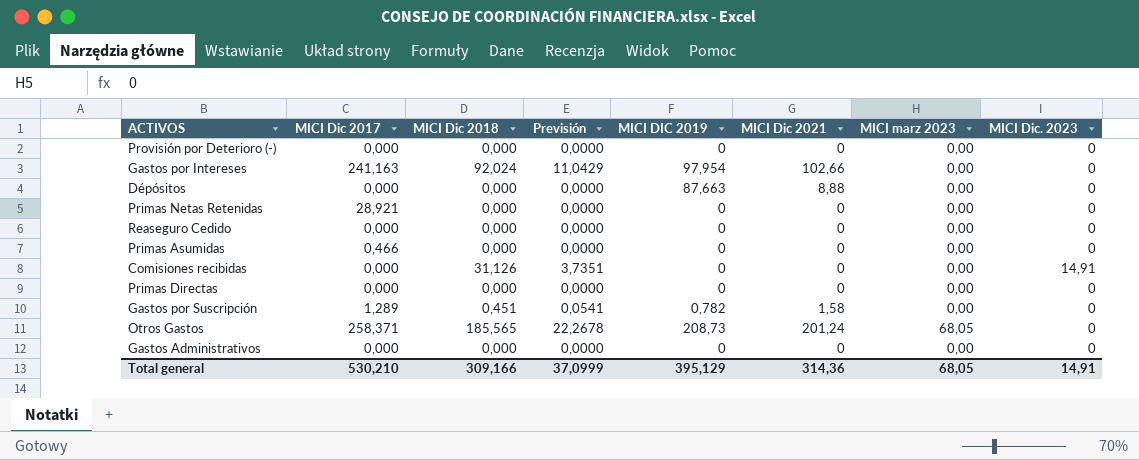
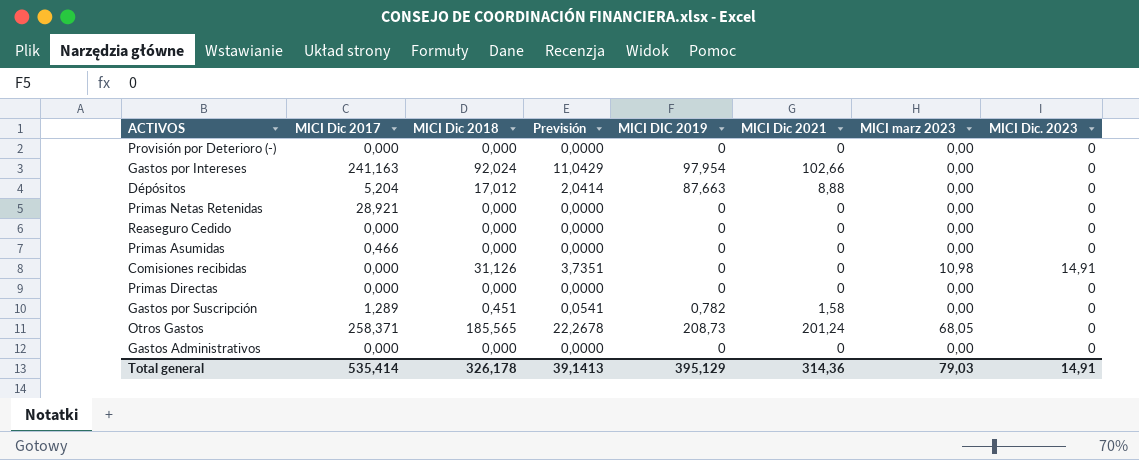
Dépósitos | MICI Dic 2017: 0,000 -> 5,204
Dépósitos | MICI Dic 2018: 0,000 -> 17,012
Dépósitos | Previsión: 0,0000 -> 2,0414
Comisiones recibidas | MICI marz 2023: 0,00 -> 10,98
Total general | MICI Dic 2017: 530,210 -> 535,414
Total general | MICI Dic 2018: 309,166 -> 326,178
Total general | Previsión: 37,0999 -> 39,1413
Total general | MICI marz 2023: 68,05 -> 79,03

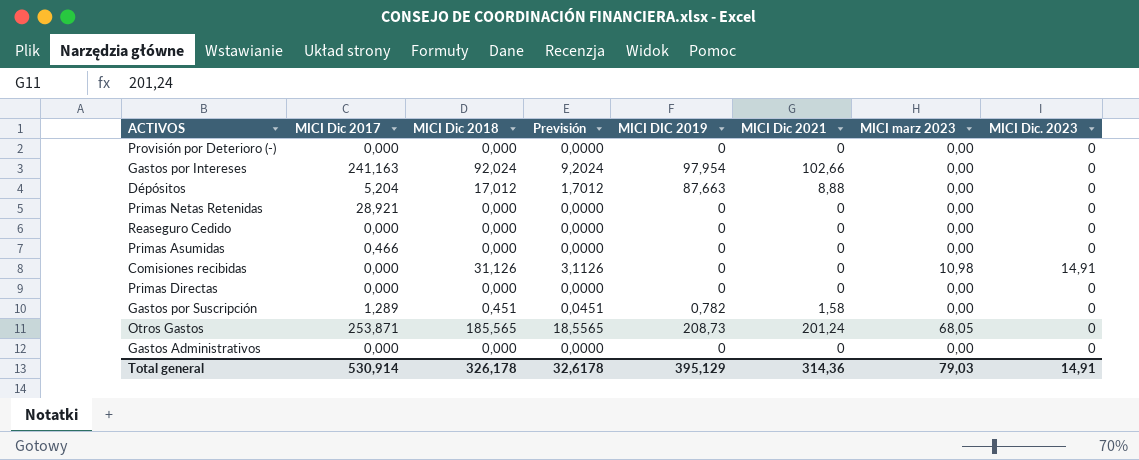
column Previsión | formula: [MICI Dic 2018] * 0,12 -> [MICI Dic 2018] * 0,1
Otros Gastos | MICI Dic 2017: 258,371 -> 253,871
Total general | MICI Dic 2017: 535,414 -> 530,914
Total general | Previsión: 39,1413 -> 32,6178

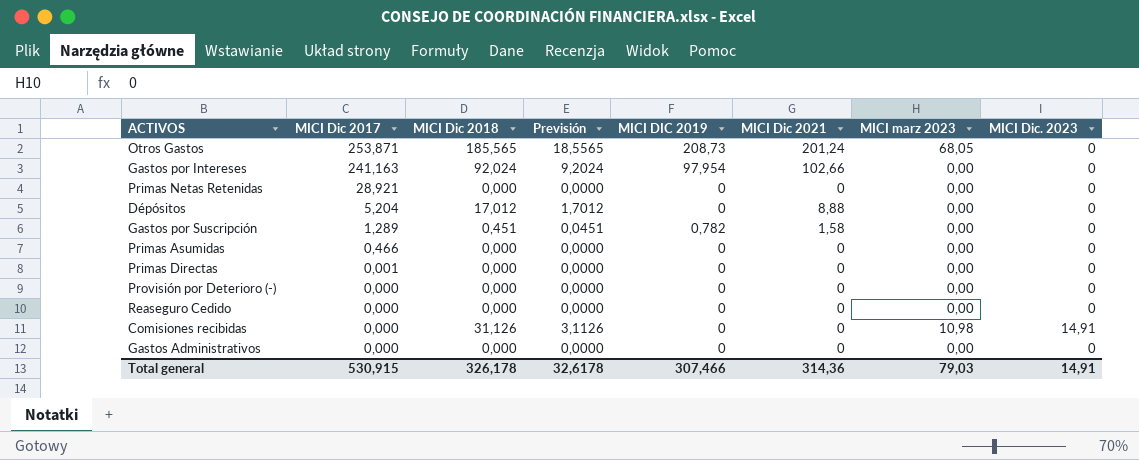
row order: none -> MICI Dic 2017 descending
Dépósitos | MICI DIC 2019: 87,663 -> 0
Primas Directas | MICI Dic 2017: 0,000 -> 0,001
Total general | MICI Dic 2017: 530,914 -> 530,915
Total general | MICI DIC 2019: 395,129 -> 307,466

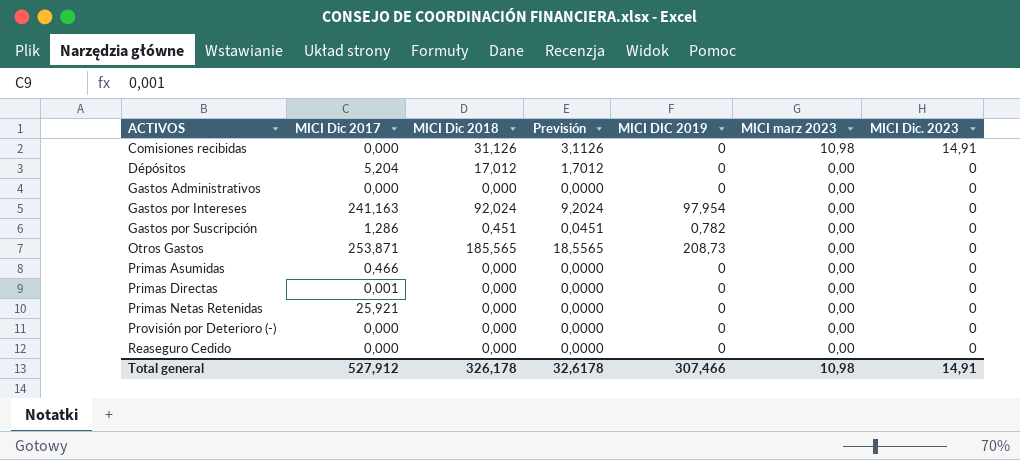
row order: MICI Dic 2017 descending -> ACTIVOS ascending
column MICI Dic 2021 | position: 6 -> none
Gastos por Suscripción | MICI Dic 2017: 1,289 -> 1,286
Otros Gastos | MICI marz 2023: 68,05 -> 0,00
Primas Netas Retenidas | MICI Dic 2017: 28,921 -> 25,921
Total general | MICI Dic 2017: 530,915 -> 527,912
Total general | MICI marz 2023: 79,03 -> 10,98

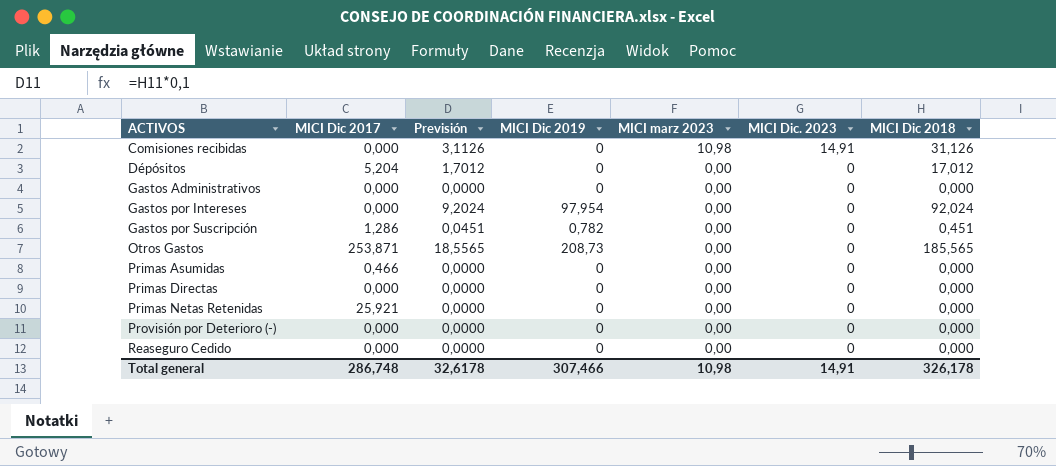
column name: MICI DIC 2019 -> MICI Dic 2019
column MICI Dic 2018 | position: 3 -> 7
Gastos por Intereses | MICI Dic 2017: 241,163 -> 0,000
Primas Directas | MICI Dic 2017: 0,001 -> 0,000
Total general | MICI Dic 2017: 527,912 -> 286,748

